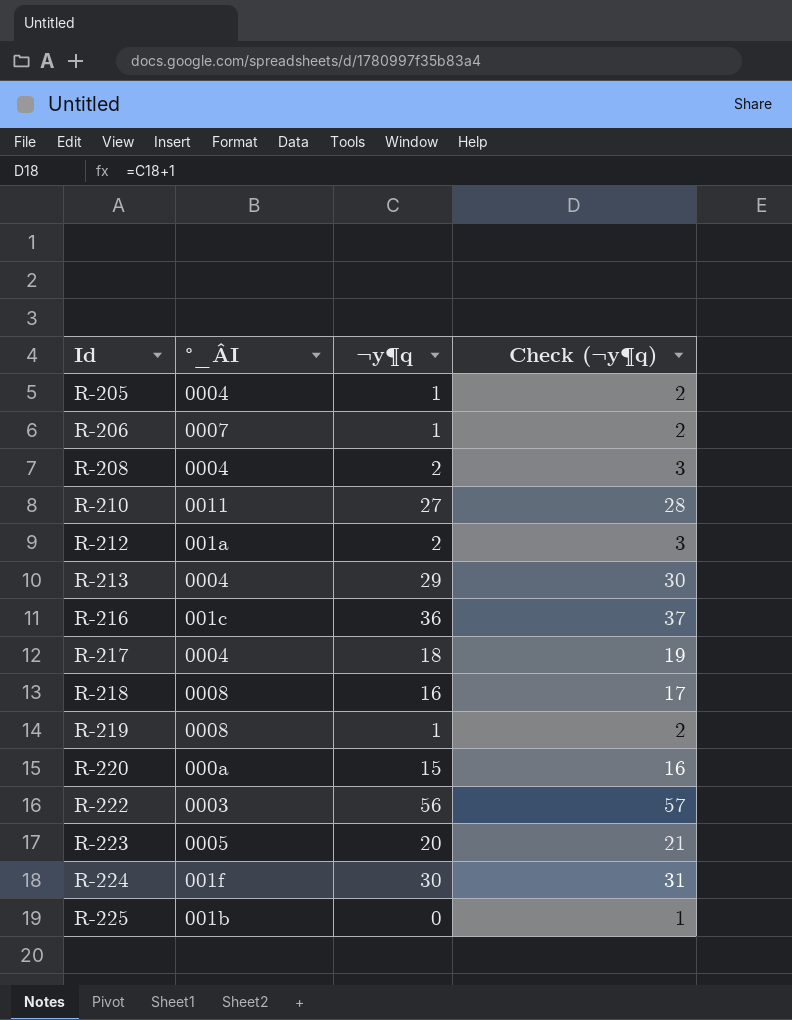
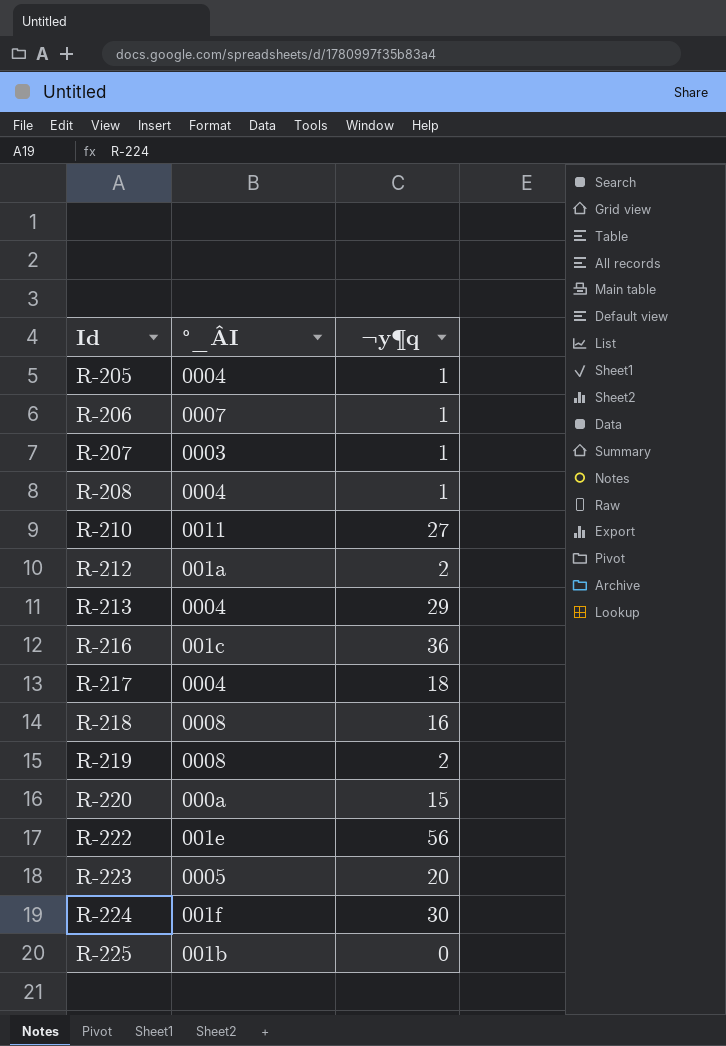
column Check (¬y¶q) | formula: [¬y¶q] + 1 -> none
row R-207: none -> 0003 | 1
R-208 | ¬y¶q: 2 -> 1
R-219 | ¬y¶q: 1 -> 2
R-222 | °_ÂI: 0003 -> 001e

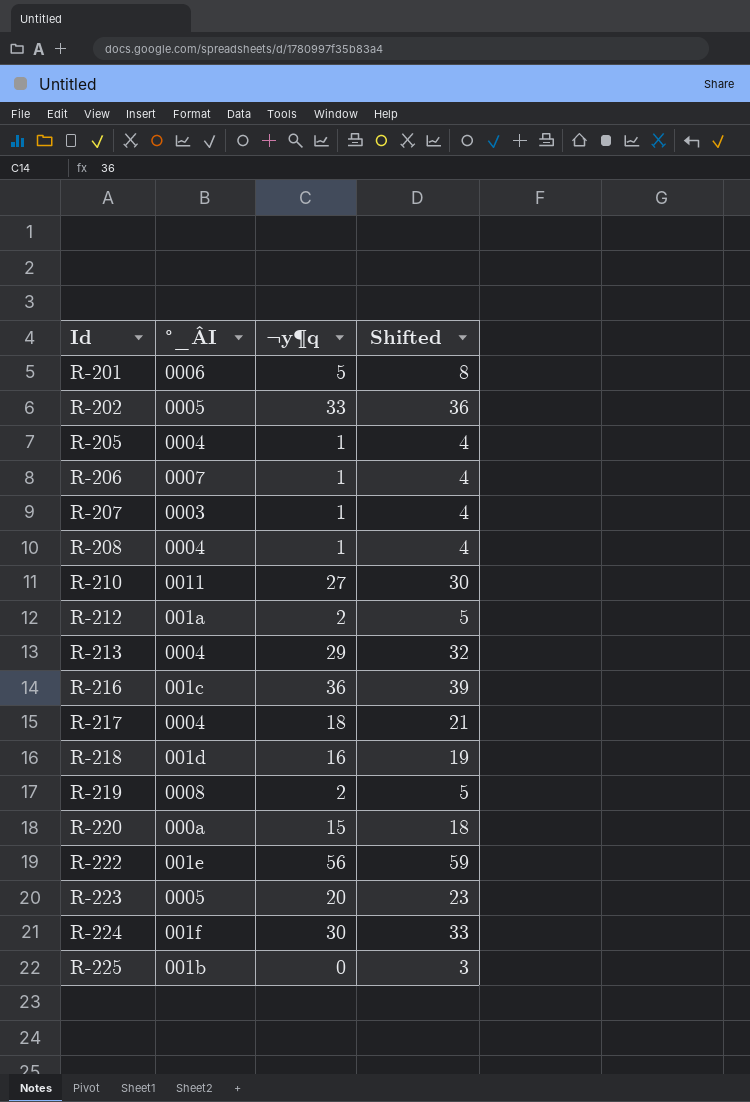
column Shifted | formula: none -> [¬y¶q] + 3
row R-201: none -> 0006 | 5 | 8
row R-202: none -> 0005 | 33 | 36
R-218 | °_ÂI: 0008 -> 001d

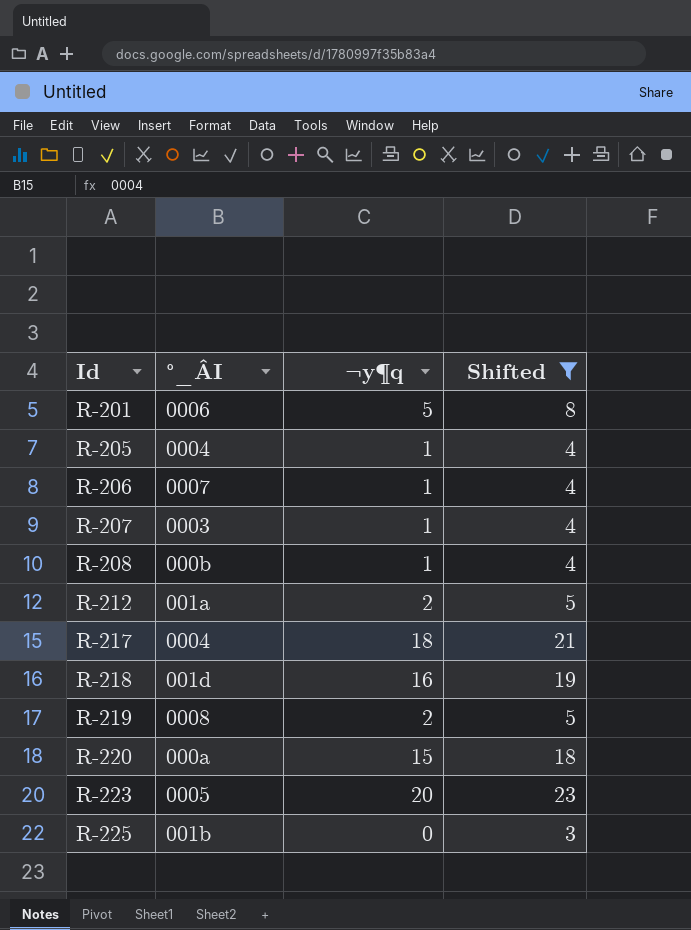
filter: none -> Shifted <= 23
R-208 | °_ÂI: 0004 -> 000b

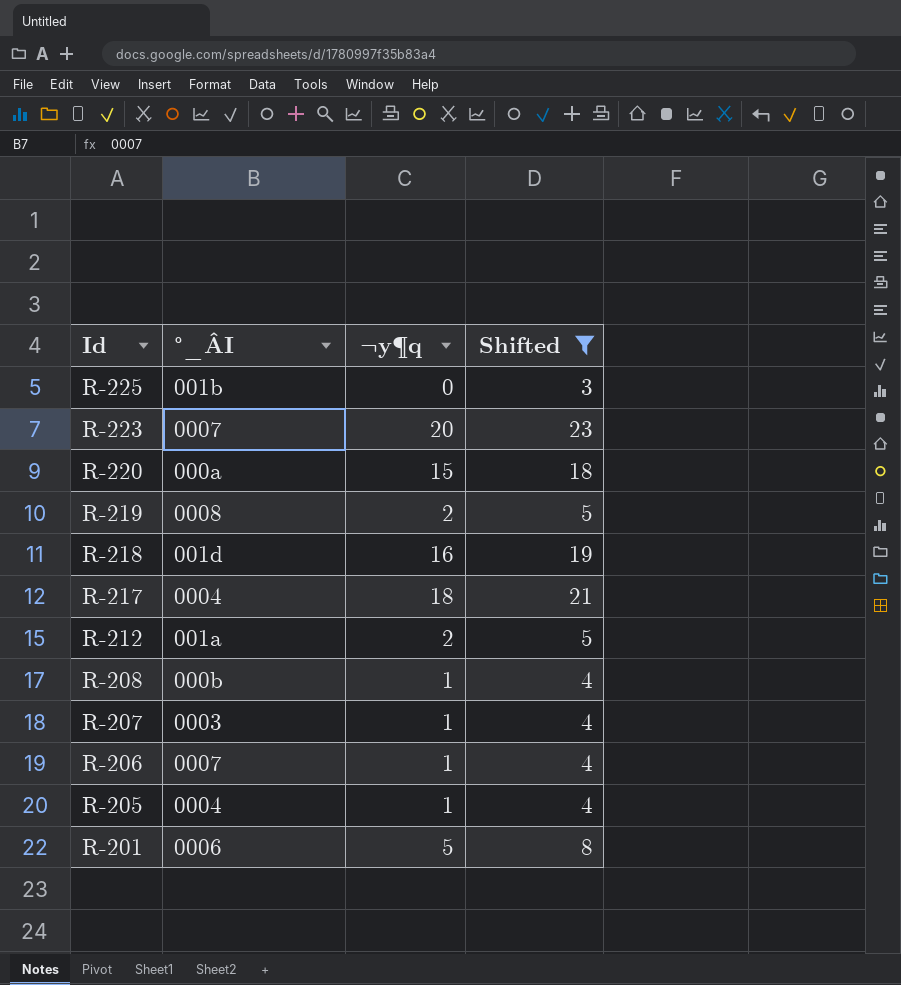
row order: Id ascending -> Id descending
R-223 | °_ÂI: 0005 -> 0007

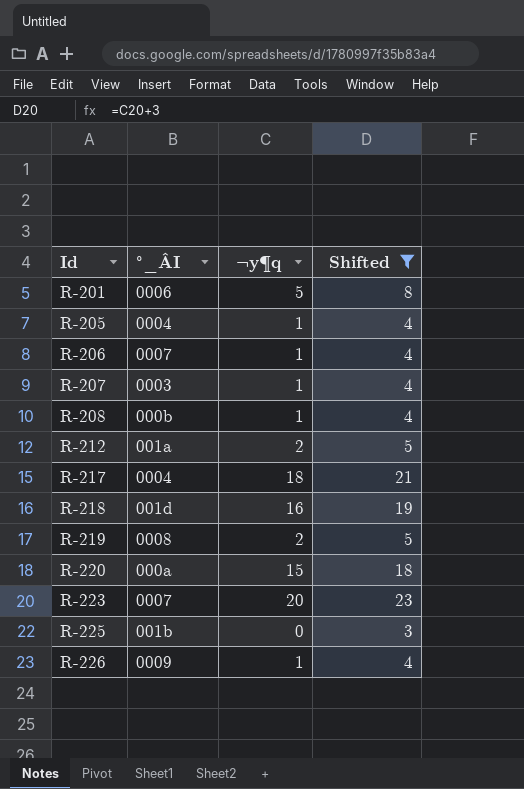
row order: Id descending -> Id ascending
row R-226: none -> 0009 | 1 | 4

